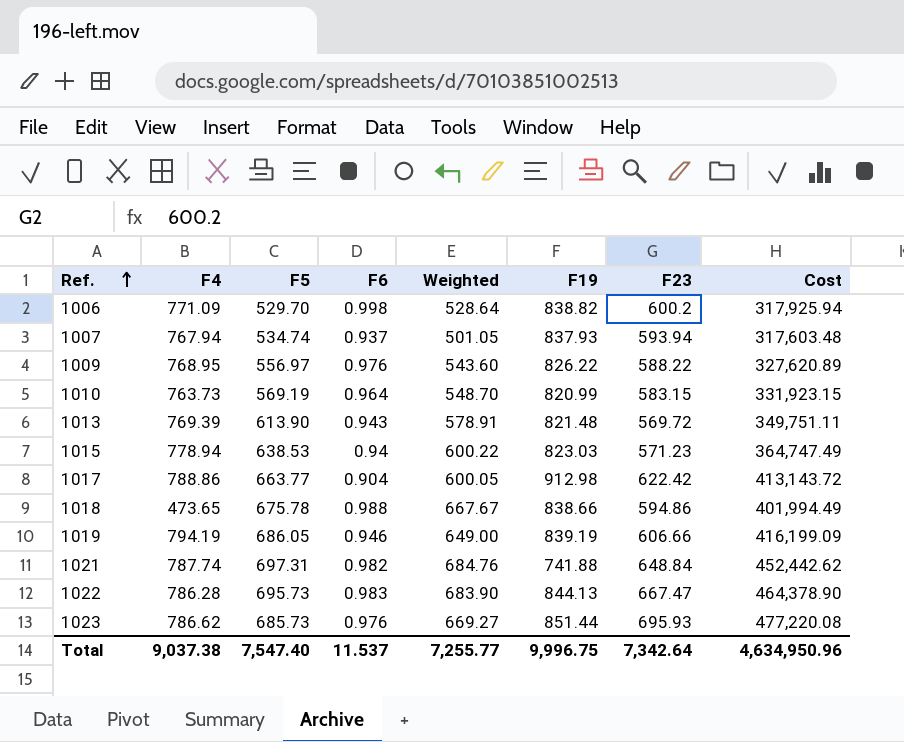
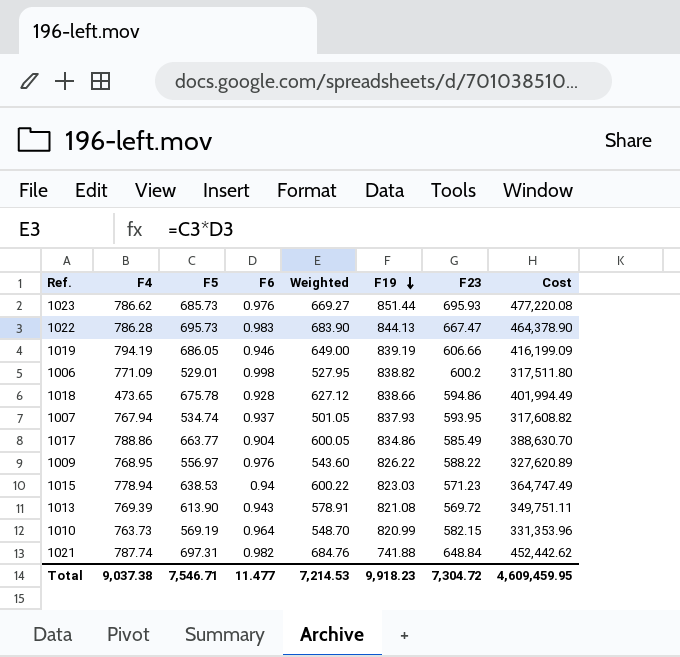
row order: Ref. ascending -> F19 descending
1006 | F5: 529.70 -> 529.01
1006 | Weighted: 528.64 -> 527.95
1006 | Cost: 317,925.94 -> 317,511.80
1018 | F6: 0.988 -> 0.928
1018 | Weighted: 667.67 -> 627.12
1007 | F23: 593.94 -> 593.95
1007 | Cost: 317,603.48 -> 317,608.82
1017 | F19: 912.98 -> 834.86
1017 | F23: 622.42 -> 585.49
1017 | Cost: 413,143.72 -> 388,630.70
1013 | F19: 821.48 -> 821.08
1010 | F23: 583.15 -> 582.15
1010 | Cost: 331,923.15 -> 331,353.96
Total | F5: 7,547.40 -> 7,546.71
Total | F6: 11.537 -> 11.477
Total | Weighted: 7,255.77 -> 7,214.53
Total | F19: 9,996.75 -> 9,918.23
Total | F23: 7,342.64 -> 7,304.72
Total | Cost: 4,634,950.96 -> 4,609,459.95

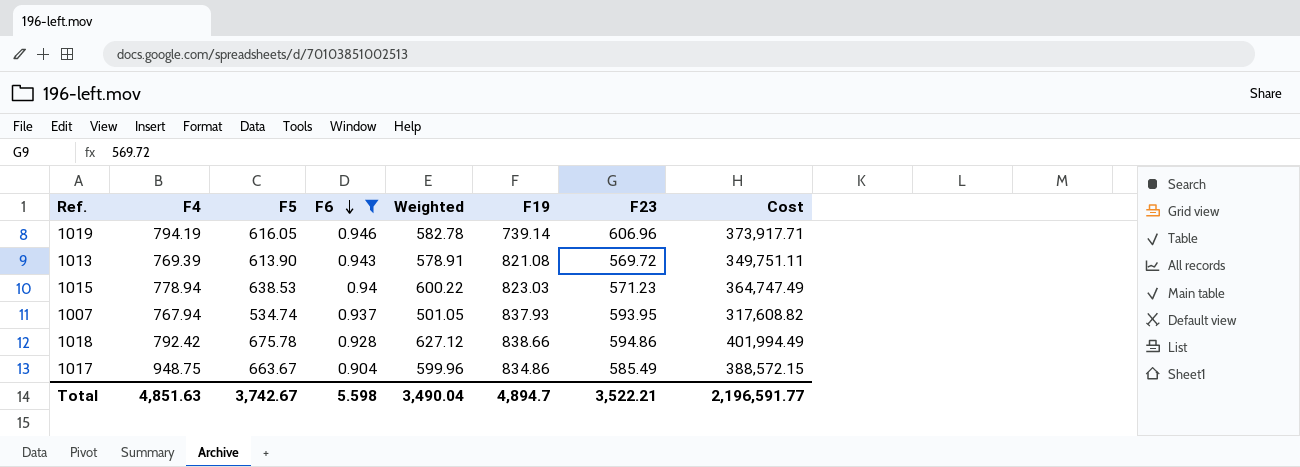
filter: none -> F6 <= 0.946
row order: F19 descending -> F6 descending
1019 | F5: 686.05 -> 616.05
1019 | Weighted: 649.00 -> 582.78
1019 | F19: 839.19 -> 739.14
1019 | F23: 606.66 -> 606.96
1019 | Cost: 416,199.09 -> 373,917.71
1018 | F4: 473.65 -> 792.42
1017 | F4: 788.86 -> 948.75
1017 | F5: 663.77 -> 663.67
1017 | Weighted: 600.05 -> 599.96
1017 | Cost: 388,630.70 -> 388,572.15
Total | F4: 9,037.38 -> 4,851.63
Total | F5: 7,546.71 -> 3,742.67
Total | F6: 11.477 -> 5.598
Total | Weighted: 7,214.53 -> 3,490.04
Total | F19: 9,918.23 -> 4,894.7
Total | F23: 7,304.72 -> 3,522.21
Total | Cost: 4,609,459.95 -> 2,196,591.77

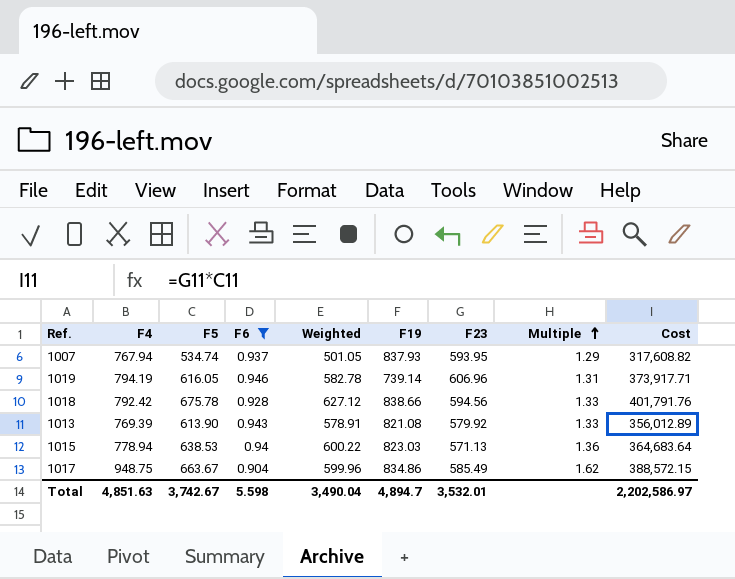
row order: F6 descending -> Multiple ascending
column Multiple | formula: none -> [F4] / [F23]
1018 | F23: 594.86 -> 594.56
1018 | Cost: 401,994.49 -> 401,791.76
1013 | F23: 569.72 -> 579.92
1013 | Cost: 349,751.11 -> 356,012.89
1015 | F23: 571.23 -> 571.13
1015 | Cost: 364,747.49 -> 364,683.64
Total | F23: 3,522.21 -> 3,532.01
Total | Cost: 2,196,591.77 -> 2,202,586.97

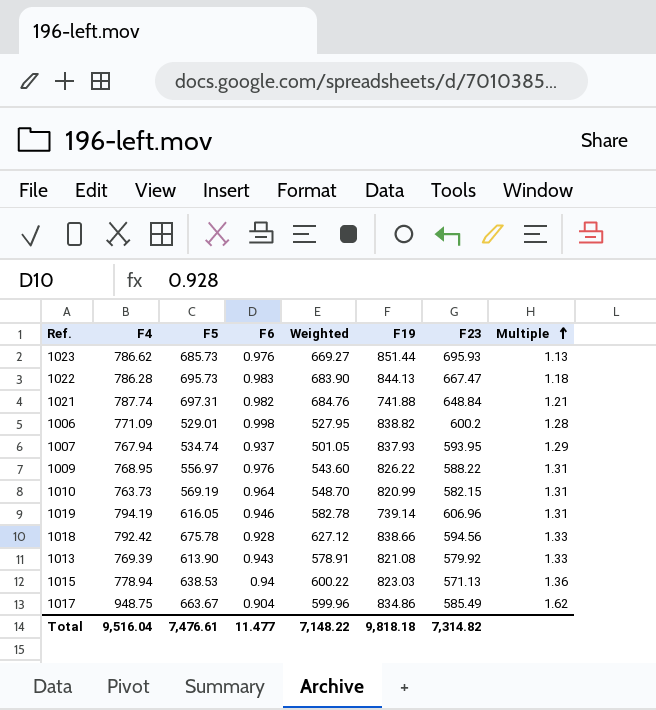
filter: F6 <= 0.946 -> none
column Cost | formula: [F5] * [F23] -> none
Total | F4: 4,851.63 -> 9,516.04
Total | F5: 3,742.67 -> 7,476.61
Total | F6: 5.598 -> 11.477
Total | Weighted: 3,490.04 -> 7,148.22
Total | F19: 4,894.7 -> 9,818.18
Total | F23: 3,532.01 -> 7,314.82

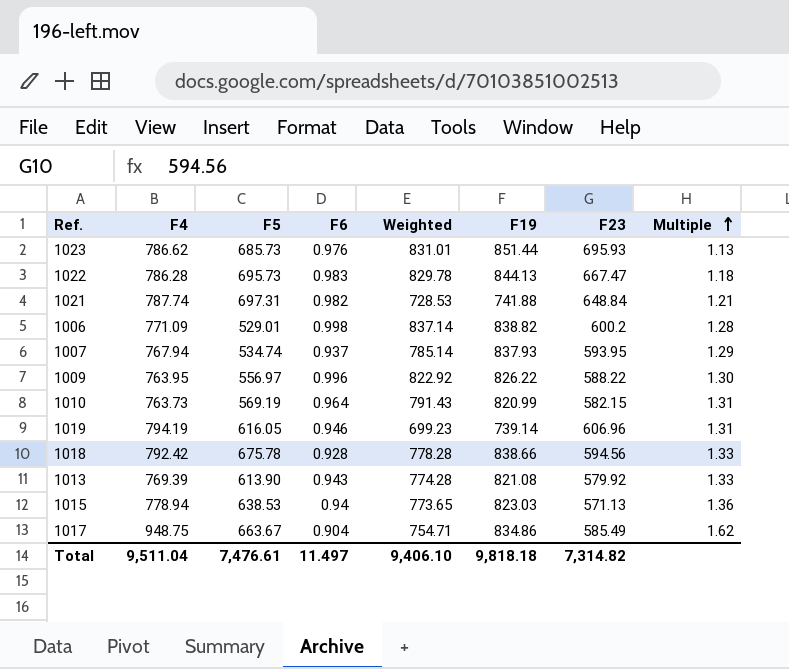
column Weighted | formula: [F5] * [F6] -> [F6] * [F19]
1009 | F4: 768.95 -> 763.95
1009 | F6: 0.976 -> 0.996
1009 | Multiple: 1.31 -> 1.30
Total | F4: 9,516.04 -> 9,511.04
Total | F6: 11.477 -> 11.497
Total | Weighted: 7,148.22 -> 9,406.10

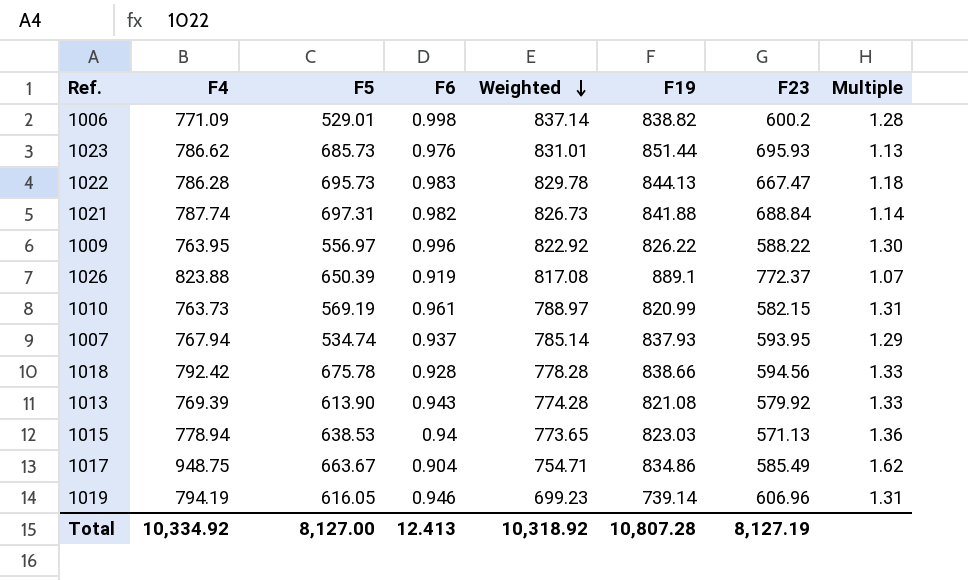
row order: Multiple ascending -> Weighted descending
1021 | Weighted: 728.53 -> 826.73
1021 | F19: 741.88 -> 841.88
1021 | F23: 648.84 -> 688.84
1021 | Multiple: 1.21 -> 1.14
row 1026: none -> 823.88 | 650.39 | 0.919 | 817.08 | 889.1 | 772.37 | 1.07
1010 | F6: 0.964 -> 0.961
1010 | Weighted: 791.43 -> 788.97
Total | F4: 9,511.04 -> 10,334.92
Total | F5: 7,476.61 -> 8,127.00
Total | F6: 11.497 -> 12.413
Total | Weighted: 9,406.10 -> 10,318.92
Total | F19: 9,818.18 -> 10,807.28
Total | F23: 7,314.82 -> 8,127.19

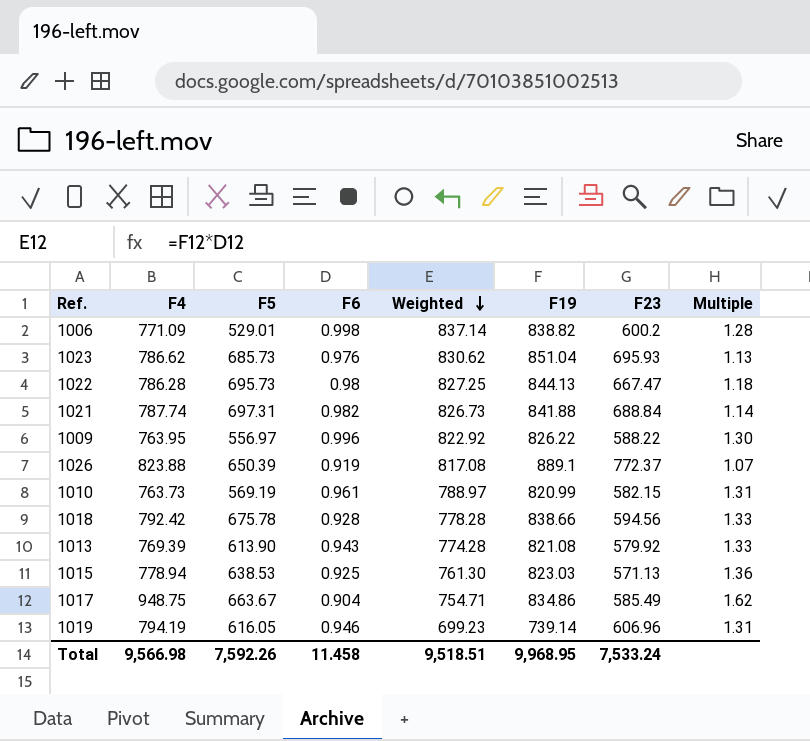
row 1007: 767.94 | 534.74 | 0.937 | 785.14 | 837.93 | 593.95 | 1.29 -> none
1023 | Weighted: 831.01 -> 830.62
1023 | F19: 851.44 -> 851.04
1022 | F6: 0.983 -> 0.98
1022 | Weighted: 829.78 -> 827.25
1015 | F6: 0.94 -> 0.925
1015 | Weighted: 773.65 -> 761.30
Total | F4: 10,334.92 -> 9,566.98
Total | F5: 8,127.00 -> 7,592.26
Total | F6: 12.413 -> 11.458
Total | Weighted: 10,318.92 -> 9,518.51
Total | F19: 10,807.28 -> 9,968.95
Total | F23: 8,127.19 -> 7,533.24

